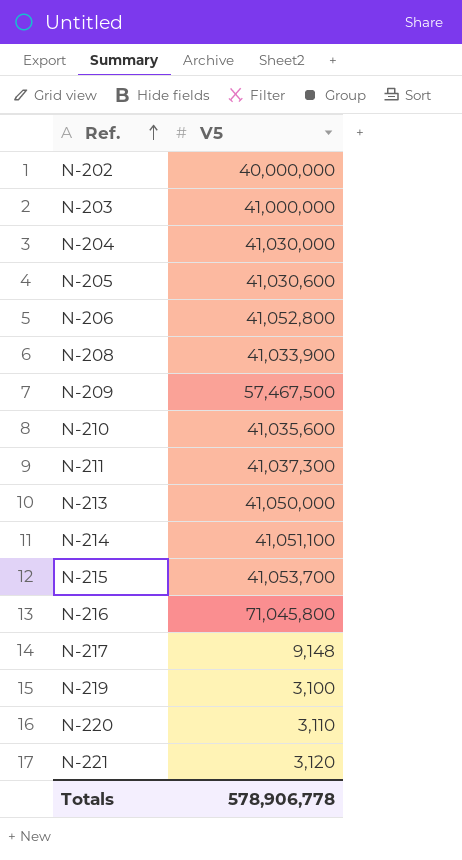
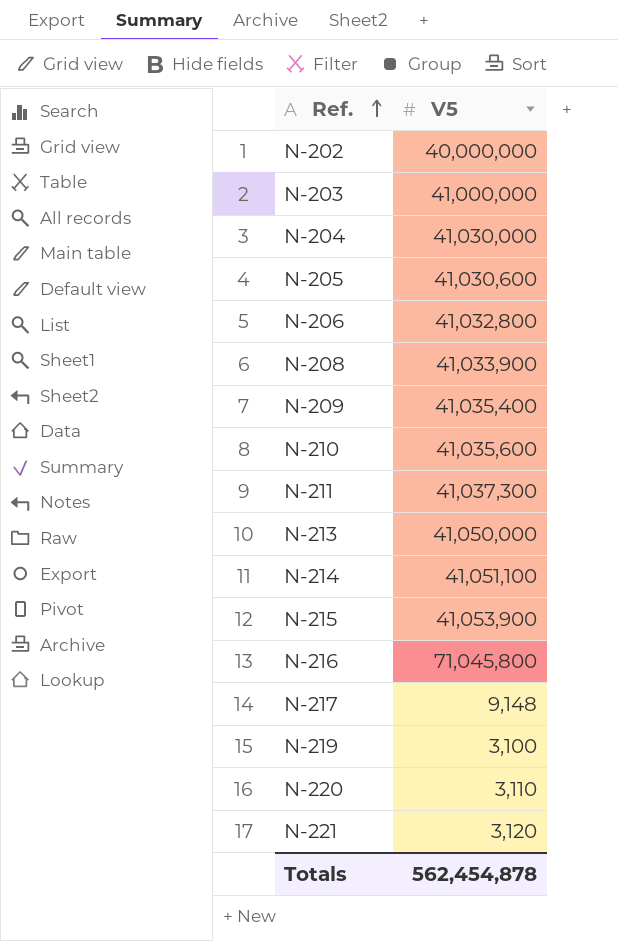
N-206 | V5: 41,052,800 -> 41,032,800
N-209 | V5: 57,467,500 -> 41,035,400
N-215 | V5: 41,053,700 -> 41,053,900
Totals | V5: 578,906,778 -> 562,454,878

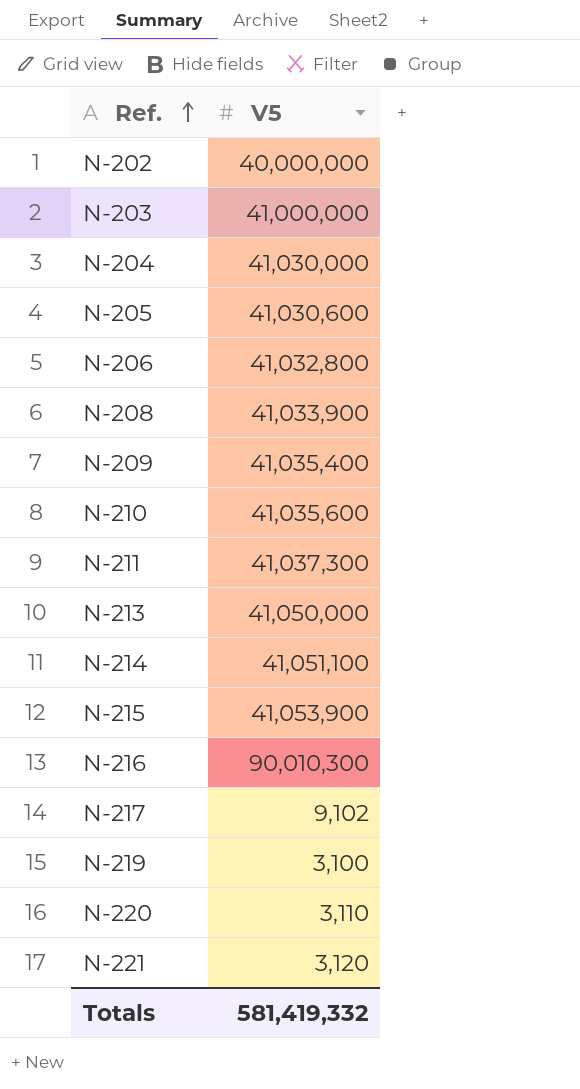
N-216 | V5: 71,045,800 -> 90,010,300
N-217 | V5: 9,148 -> 9,102
Totals | V5: 562,454,878 -> 581,419,332

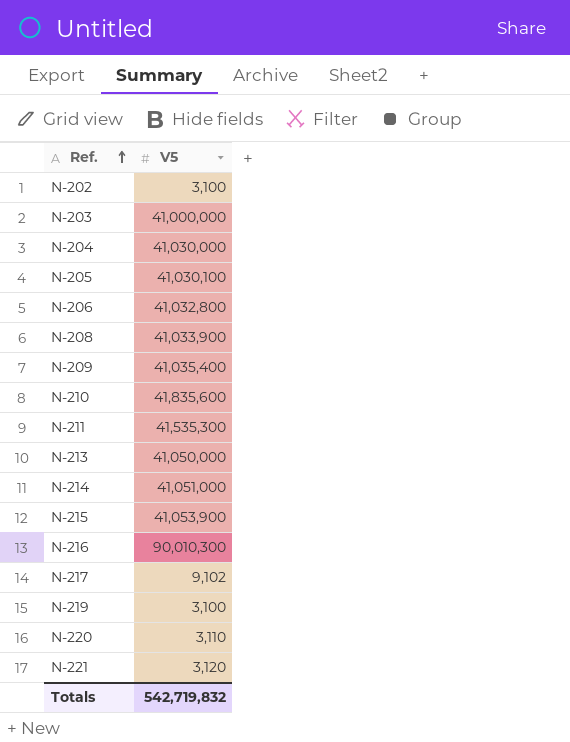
N-202 | V5: 40,000,000 -> 3,100
N-205 | V5: 41,030,600 -> 41,030,100
N-210 | V5: 41,035,600 -> 41,835,600
N-211 | V5: 41,037,300 -> 41,535,300
N-214 | V5: 41,051,100 -> 41,051,000
Totals | V5: 581,419,332 -> 542,719,832

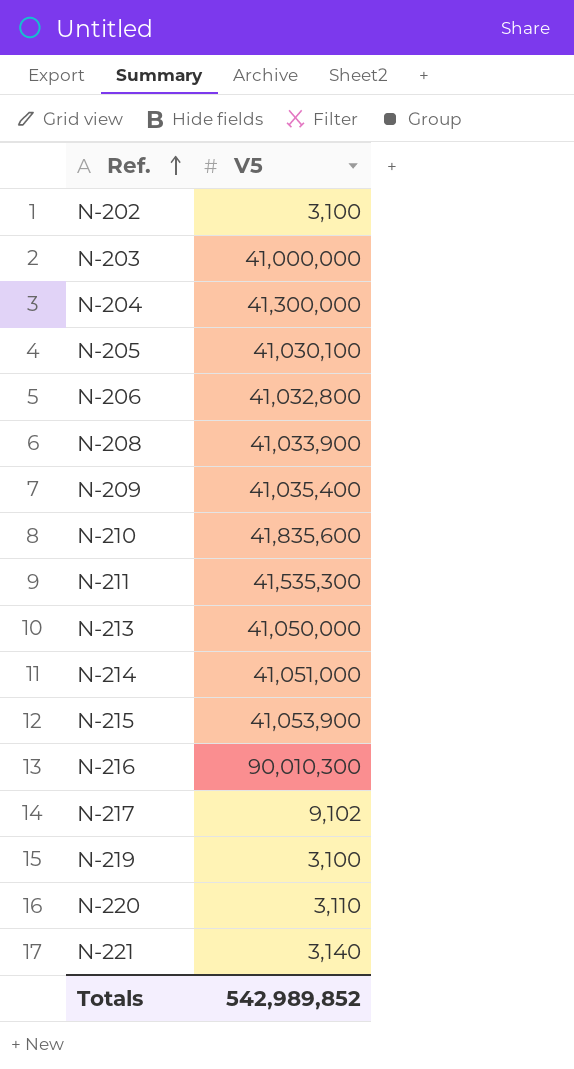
N-204 | V5: 41,030,000 -> 41,300,000
N-221 | V5: 3,120 -> 3,140
Totals | V5: 542,719,832 -> 542,989,852

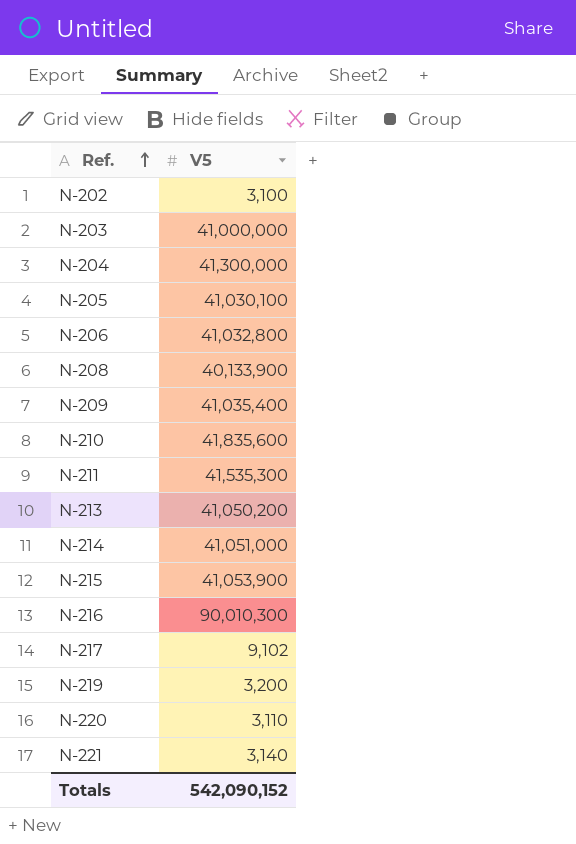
N-208 | V5: 41,033,900 -> 40,133,900
N-213 | V5: 41,050,000 -> 41,050,200
N-219 | V5: 3,100 -> 3,200
Totals | V5: 542,989,852 -> 542,090,152

